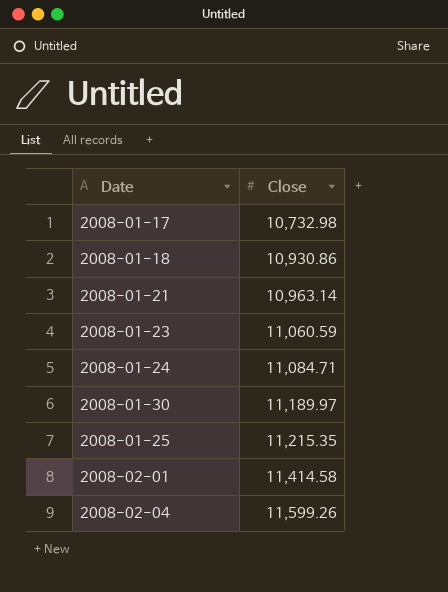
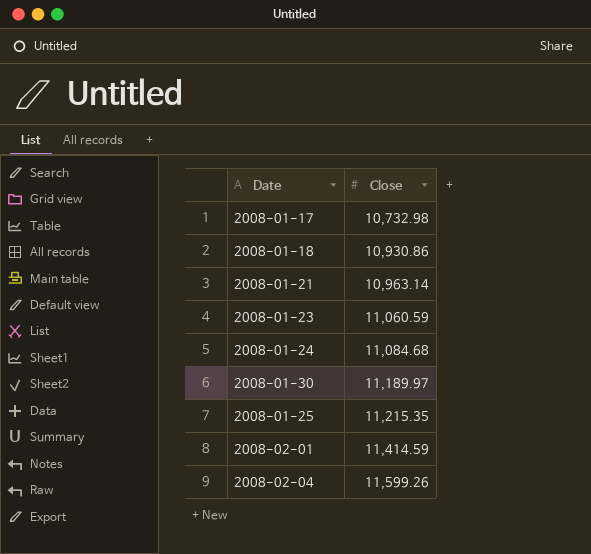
2008-01-24 | Close: 11,084.71 -> 11,084.68
2008-02-01 | Close: 11,414.58 -> 11,414.59

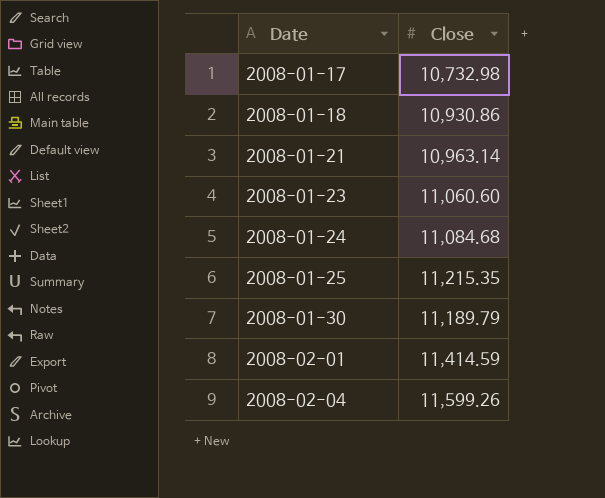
row order: Close ascending -> Date ascending
2008-01-23 | Close: 11,060.59 -> 11,060.60
2008-01-30 | Close: 11,189.97 -> 11,189.79

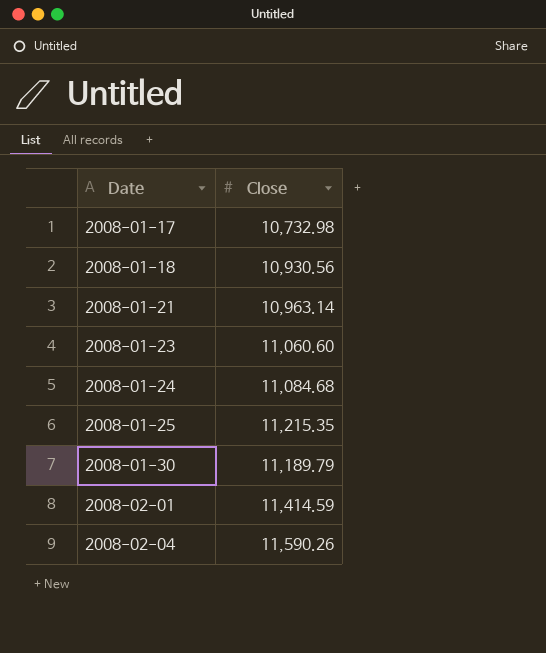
2008-01-18 | Close: 10,930.86 -> 10,930.56
2008-02-04 | Close: 11,599.26 -> 11,590.26

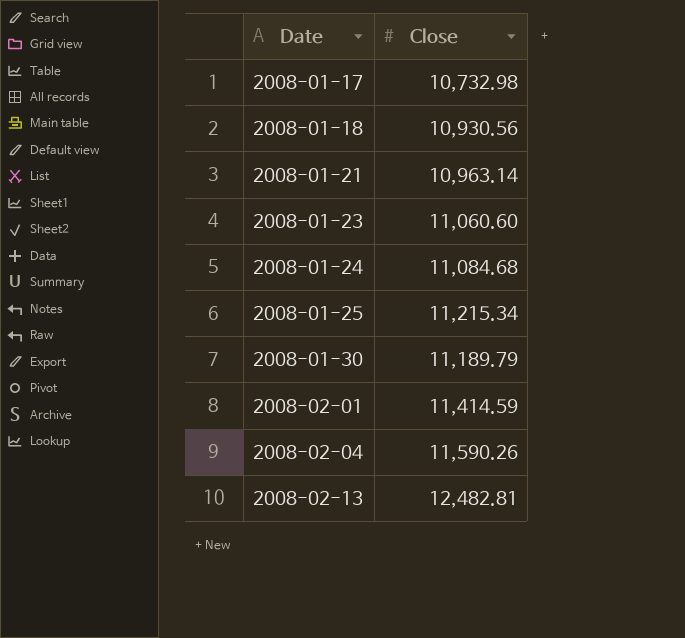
2008-01-25 | Close: 11,215.35 -> 11,215.34
row 2008-02-13: none -> 12,482.81

